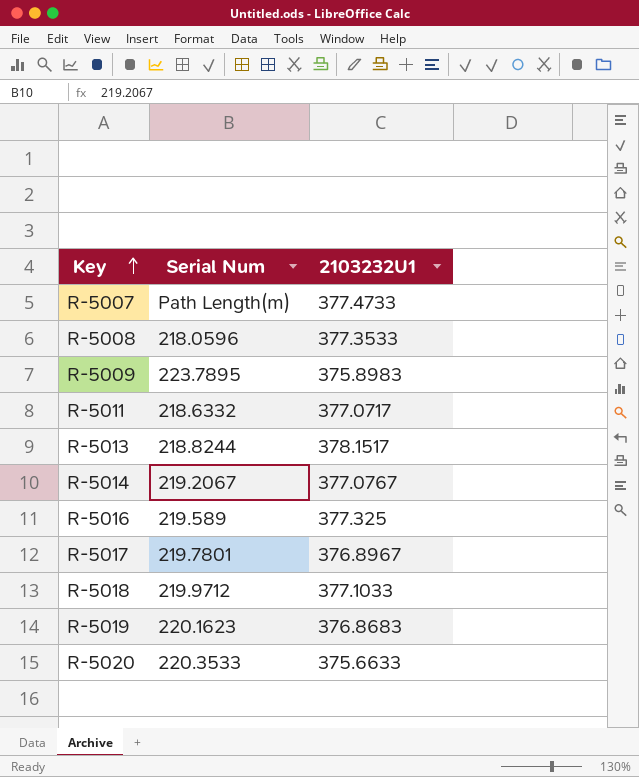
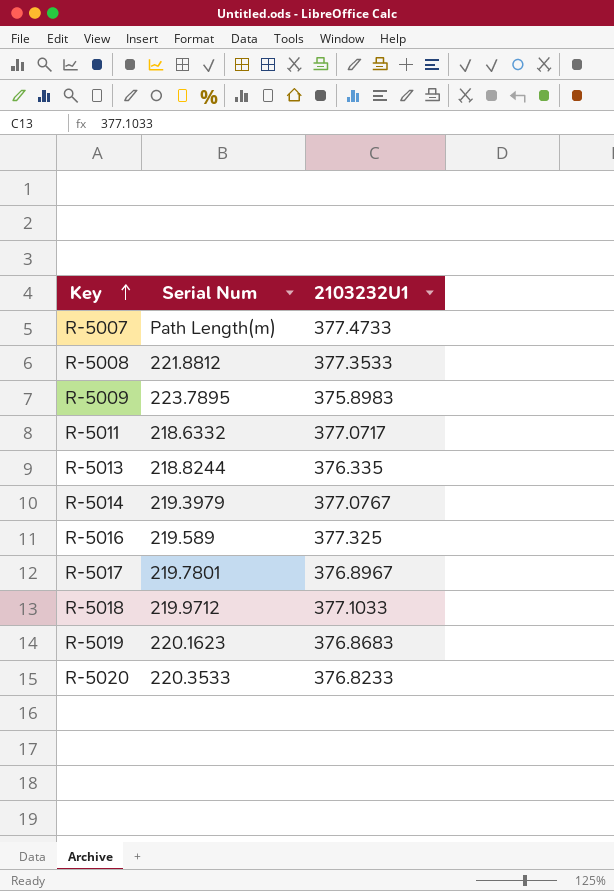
R-5008 | Serial Num: 218.0596 -> 221.8812
R-5013 | 2103232U1: 378.1517 -> 376.335
R-5014 | Serial Num: 219.2067 -> 219.3979
R-5020 | 2103232U1: 375.6633 -> 376.8233

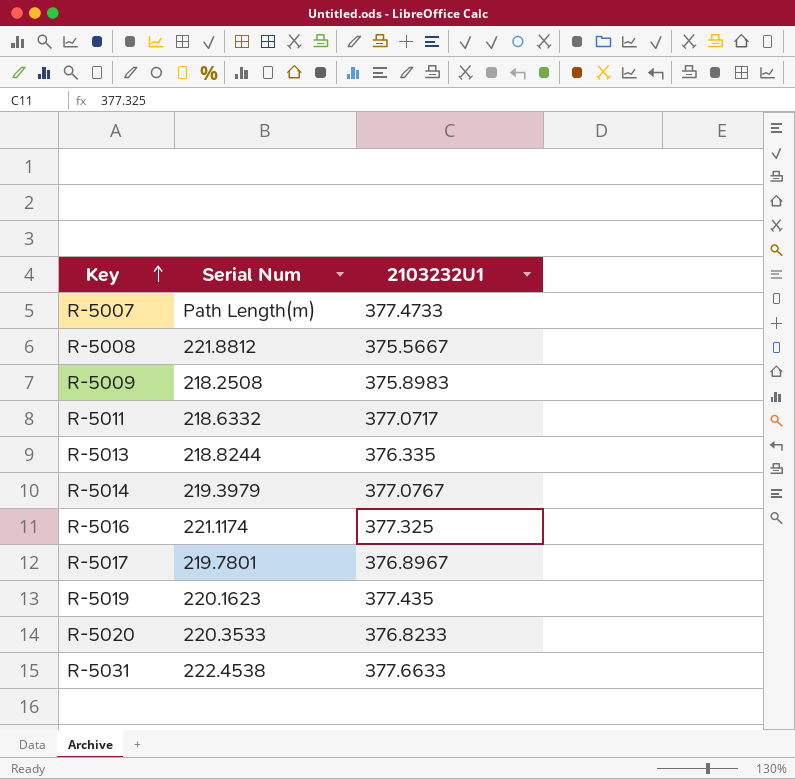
row R-5018: 219.9712 | 377.1033 -> none
R-5008 | 2103232U1: 377.3533 -> 375.5667
R-5009 | Serial Num: 223.7895 -> 218.2508
R-5016 | Serial Num: 219.589 -> 221.1174
R-5019 | 2103232U1: 376.8683 -> 377.435
row R-5031: none -> 222.4538 | 377.6633

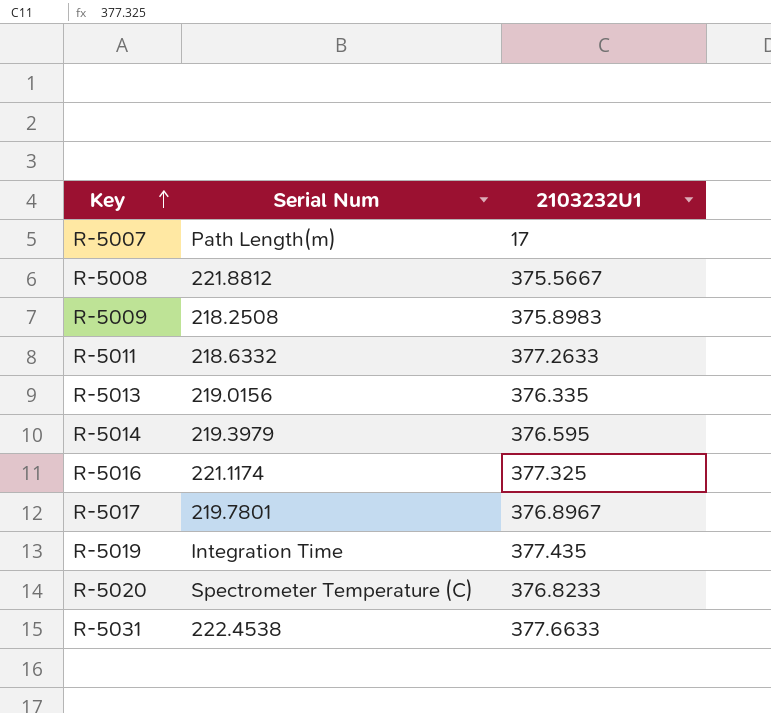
R-5007 | 2103232U1: 377.4733 -> 17
R-5011 | 2103232U1: 377.0717 -> 377.2633
R-5013 | Serial Num: 218.8244 -> 219.0156
R-5014 | 2103232U1: 377.0767 -> 376.595
R-5019 | Serial Num: 220.1623 -> Integration Time
R-5020 | Serial Num: 220.3533 -> Spectrometer Temperature (C)

